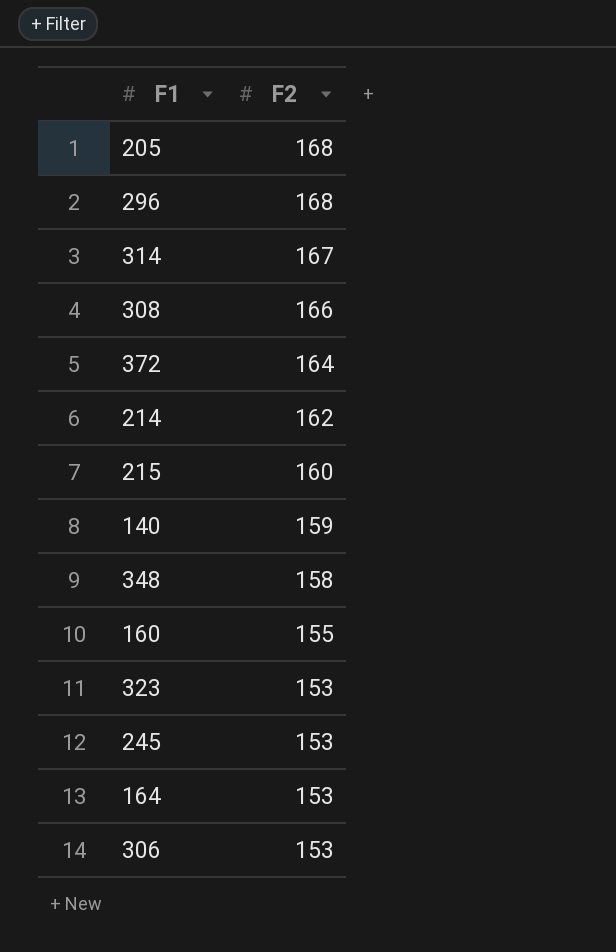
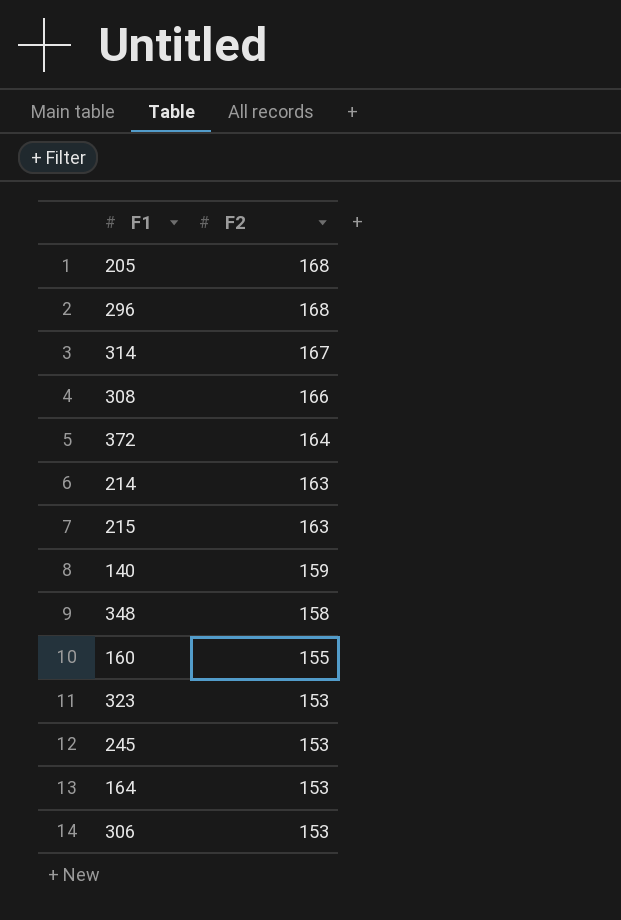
214 | F2: 162 -> 163
215 | F2: 160 -> 163

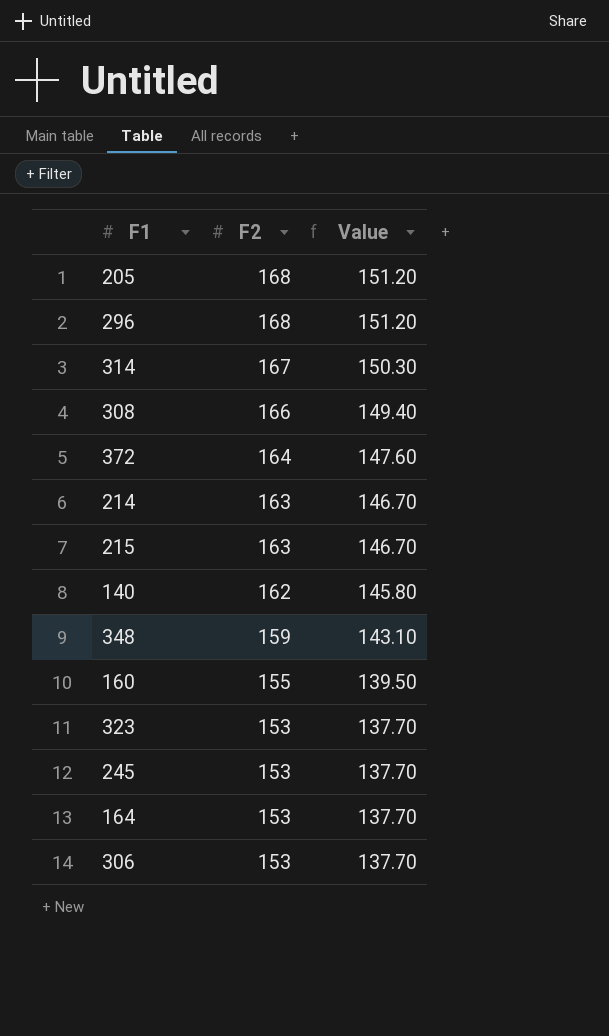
column Value | formula: none -> [F2] * 0.9
140 | F2: 159 -> 162
348 | F2: 158 -> 159

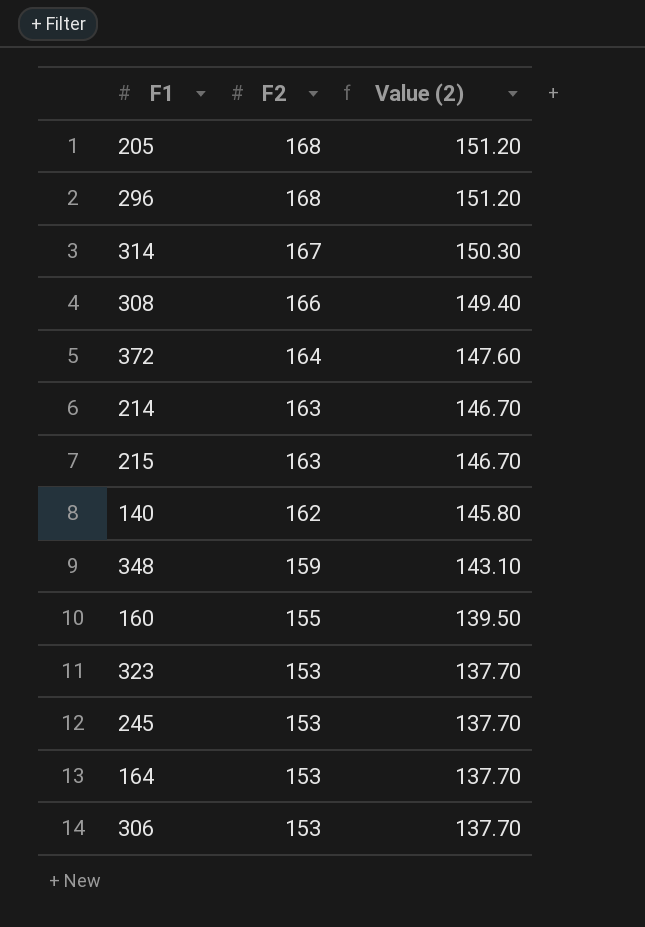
column name: Value -> Value (2)

